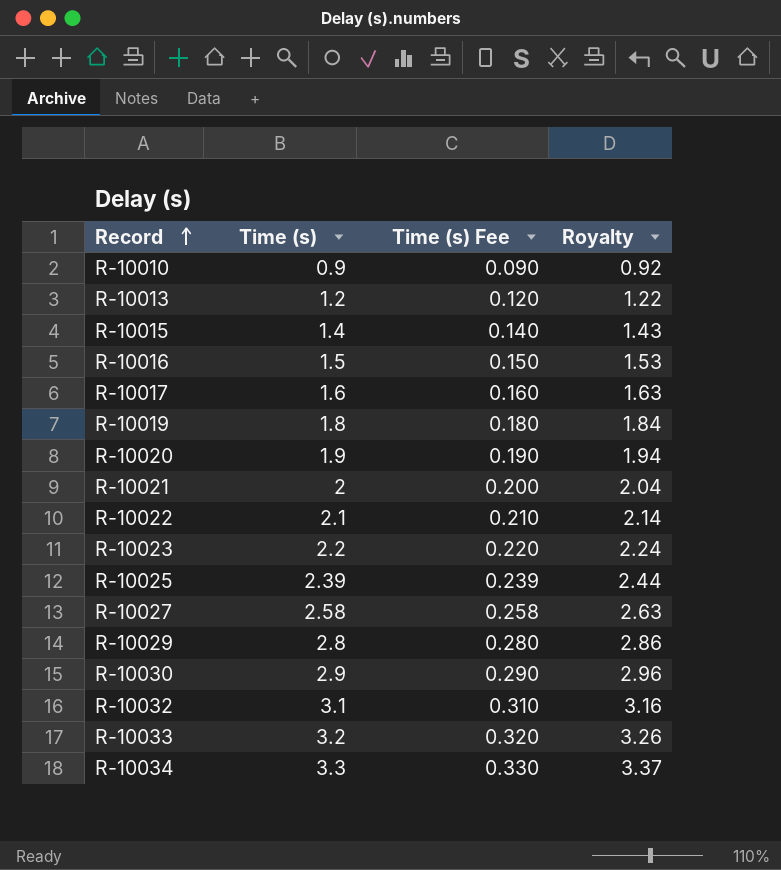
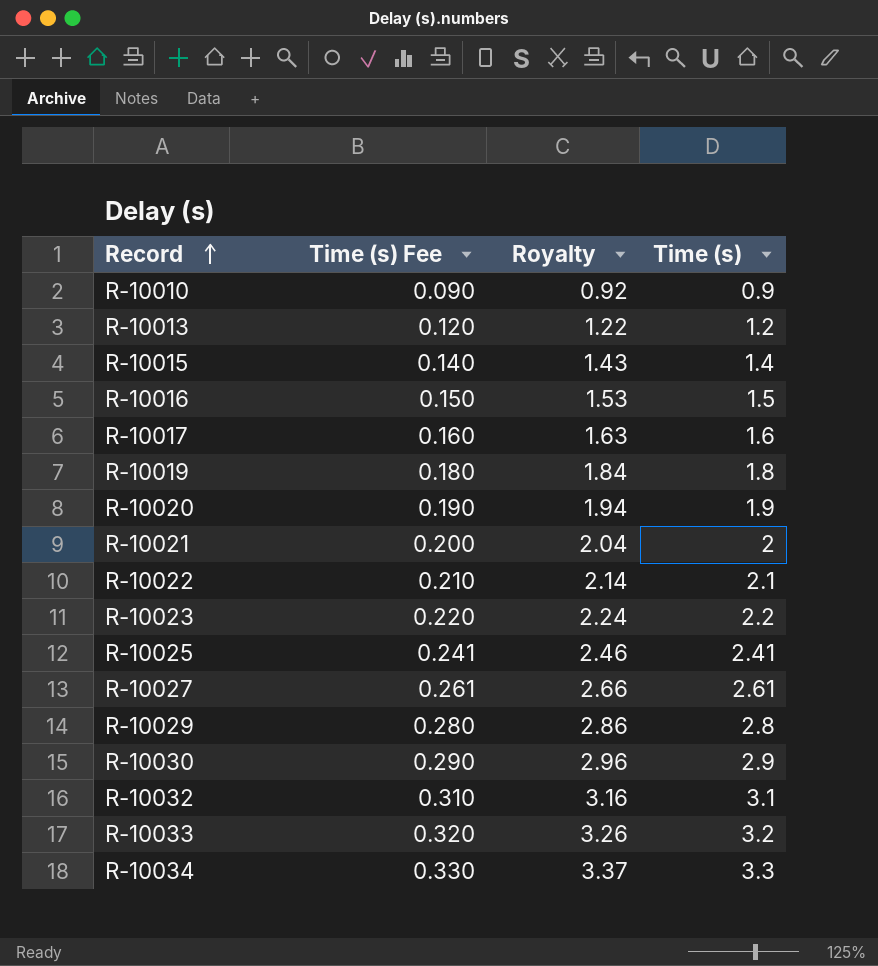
column Time (s) | position: 2 -> 4
R-10025 | Time (s) Fee: 0.239 -> 0.241
R-10025 | Royalty: 2.44 -> 2.46
R-10025 | Time (s): 2.39 -> 2.41
R-10027 | Time (s) Fee: 0.258 -> 0.261
R-10027 | Royalty: 2.63 -> 2.66
R-10027 | Time (s): 2.58 -> 2.61

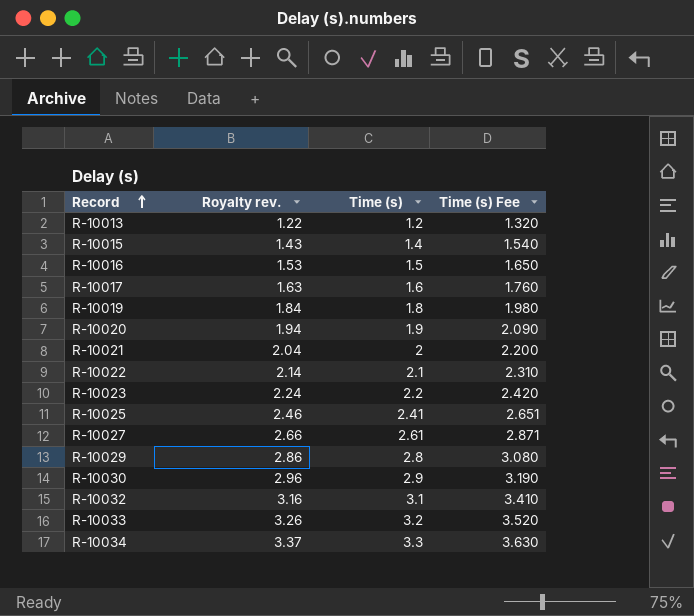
column name: Royalty -> Royalty rev.
column Time (s) Fee | formula: [Time (s)] * 0.1 -> [Time (s)] * 1.1
column Time (s) Fee | position: 2 -> 4
row R-10010: 0.090 | 0.92 | 0.9 -> none

